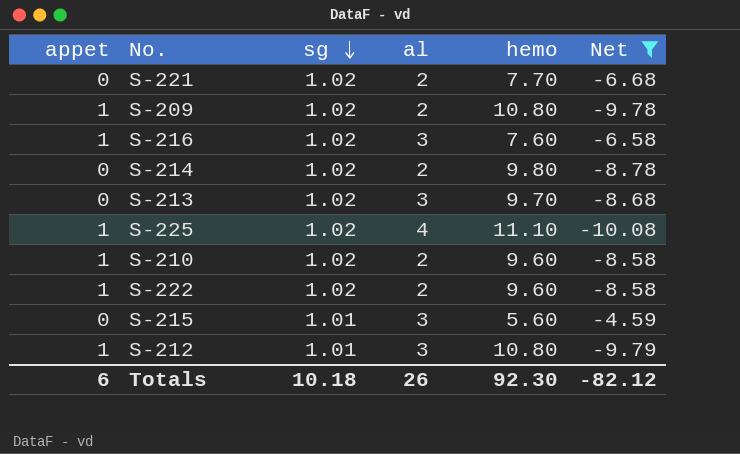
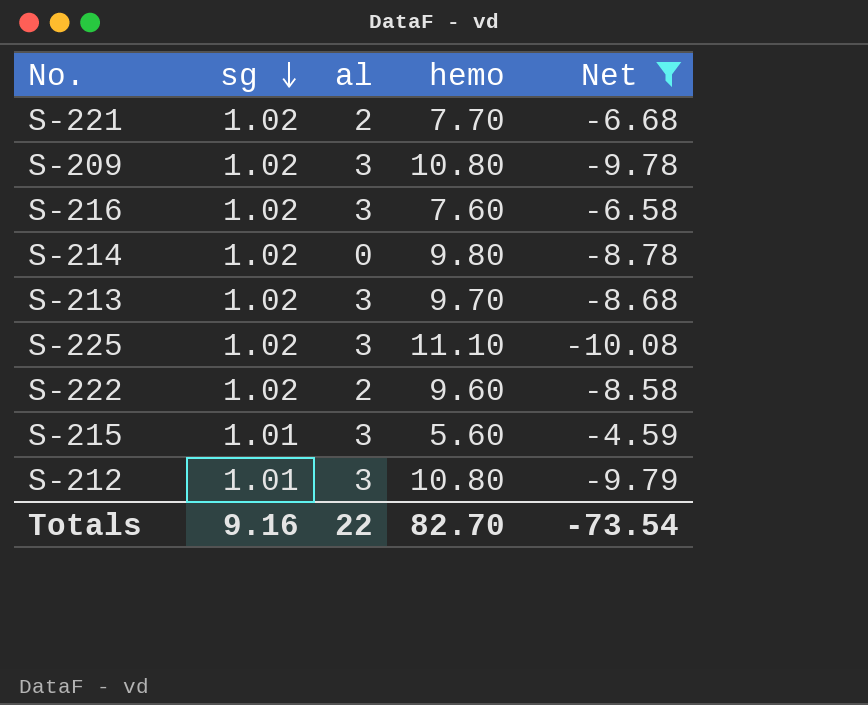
column appet | position: 1 -> none
row S-210: 1 | 1.02 | 2 | 9.60 | -8.58 -> none
S-209 | al: 2 -> 3
S-214 | al: 2 -> 0
S-225 | al: 4 -> 3
Totals | sg: 10.18 -> 9.16
Totals | al: 26 -> 22
Totals | hemo: 92.30 -> 82.70
Totals | Net: -82.12 -> -73.54

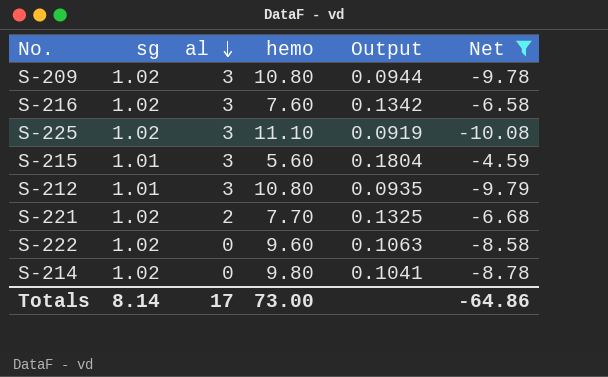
row order: sg descending -> al descending
column Output | formula: none -> [sg] / [hemo]
row S-213: 1.02 | 3 | 9.70 | -8.68 -> none
S-222 | al: 2 -> 0
Totals | sg: 9.16 -> 8.14
Totals | al: 22 -> 17
Totals | hemo: 82.70 -> 73.00
Totals | Net: -73.54 -> -64.86

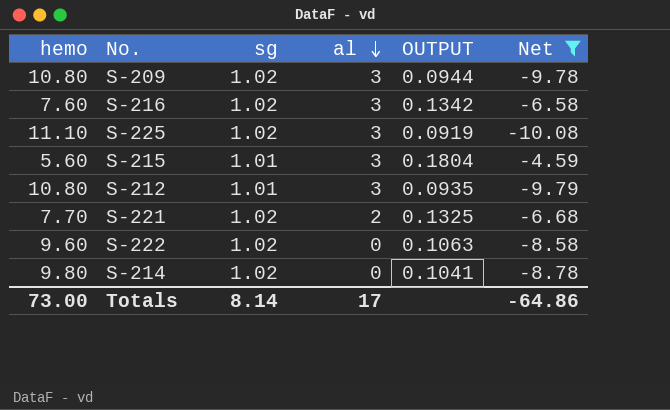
column hemo | position: 4 -> 1
column name: Output -> OUTPUT

